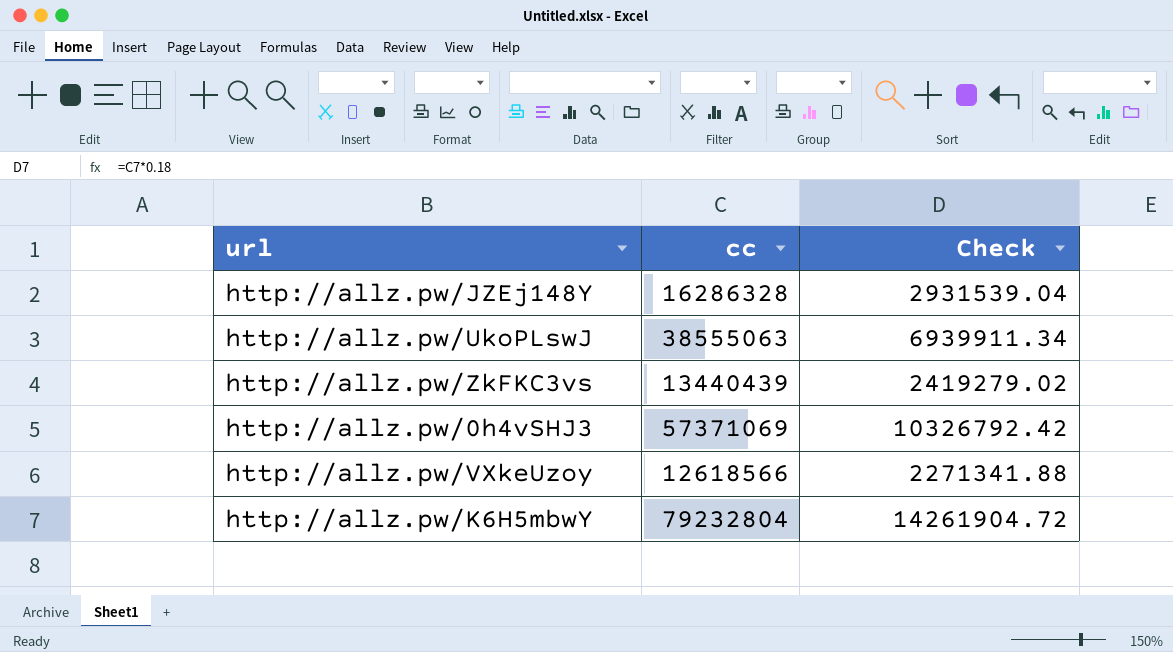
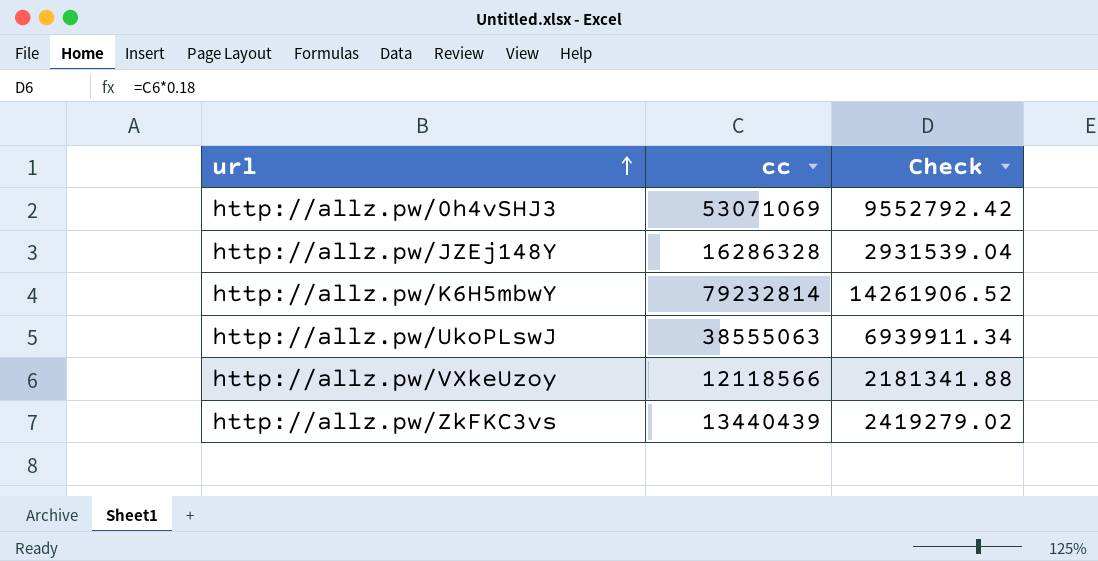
row order: none -> url ascending
http://allz.pw/0h4vSHJ3 | cc: 57371069 -> 53071069
http://allz.pw/0h4vSHJ3 | Check: 10326792.42 -> 9552792.42
http://allz.pw/K6H5mbwY | cc: 79232804 -> 79232814
http://allz.pw/K6H5mbwY | Check: 14261904.72 -> 14261906.52
http://allz.pw/VXkeUzoy | cc: 12618566 -> 12118566
http://allz.pw/VXkeUzoy | Check: 2271341.88 -> 2181341.88

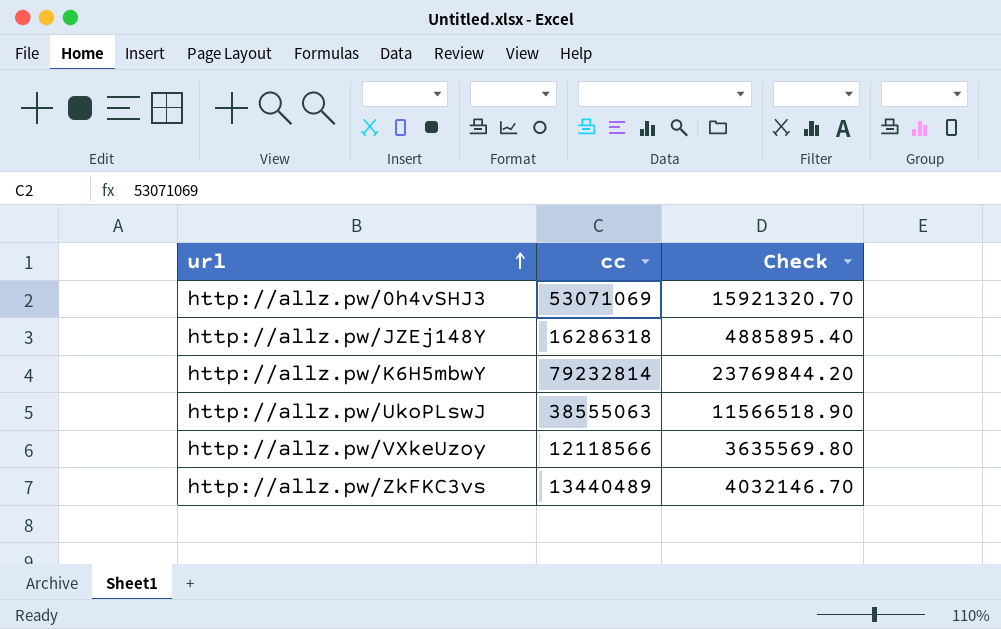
column Check | formula: [cc] * 0.18 -> [cc] * 0.3
http://allz.pw/JZEj148Y | cc: 16286328 -> 16286318
http://allz.pw/ZkFKC3vs | cc: 13440439 -> 13440489

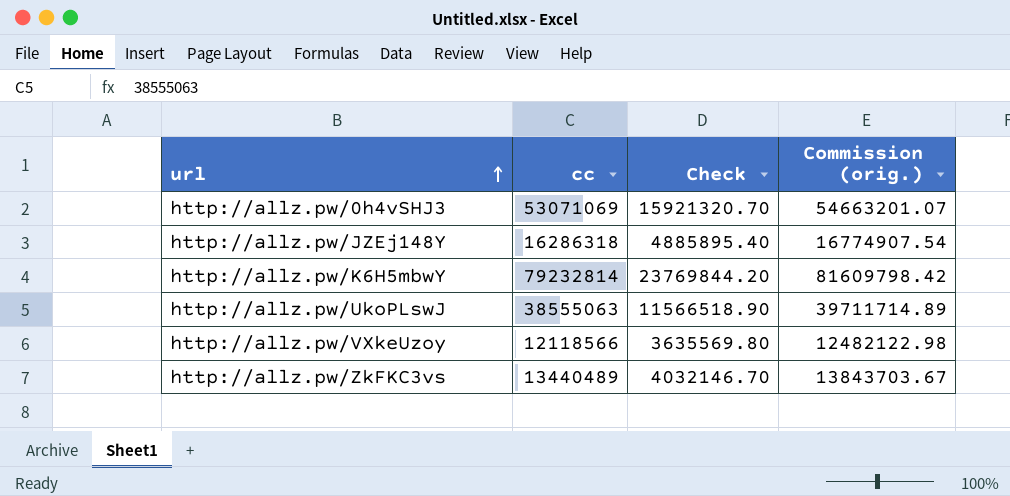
column Commission (orig.) | formula: none -> [cc] * 1.03

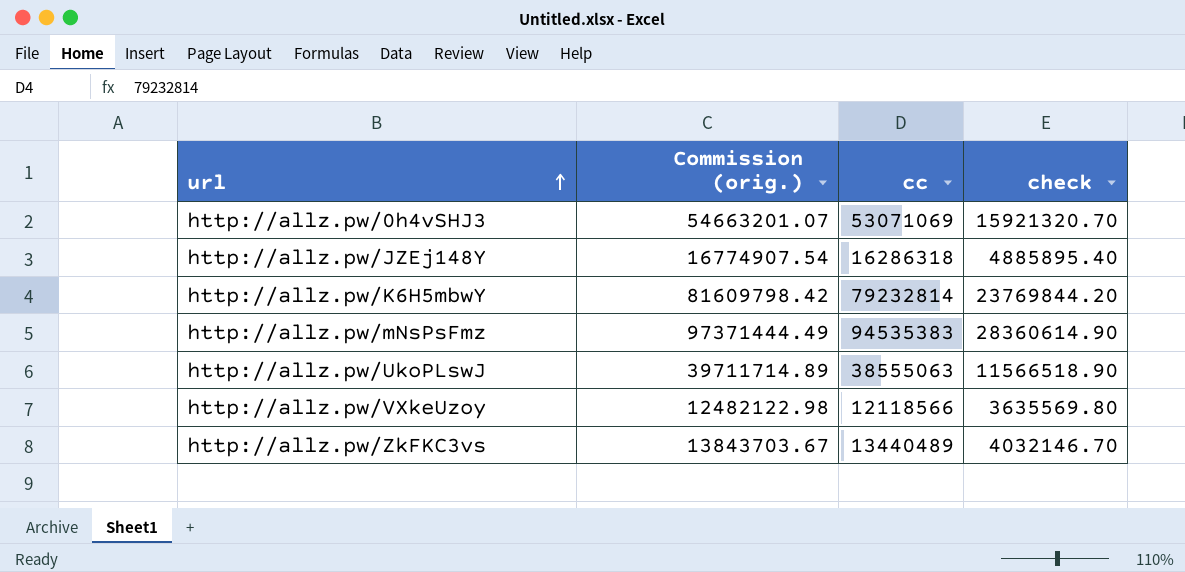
column Commission (orig.) | position: 4 -> 2
column name: Check -> check
row http://allz.pw/mNsPsFmz: none -> 97371444.49 | 94535383 | 28360614.90

